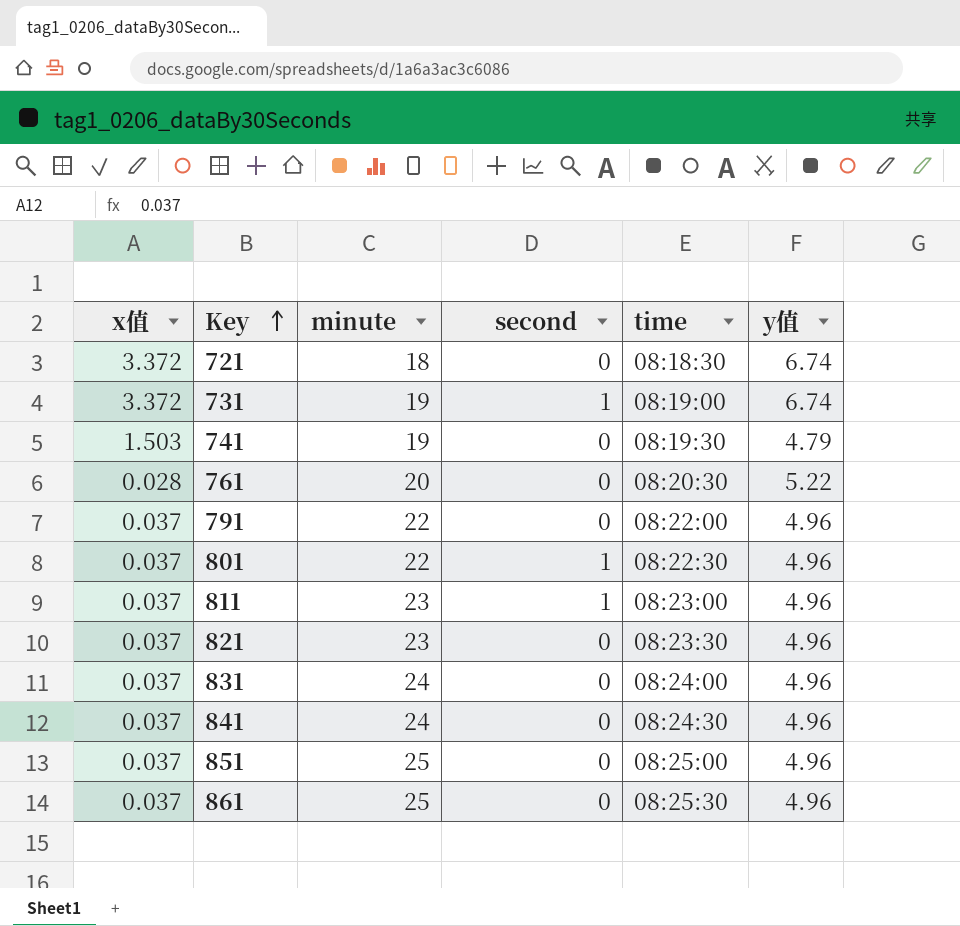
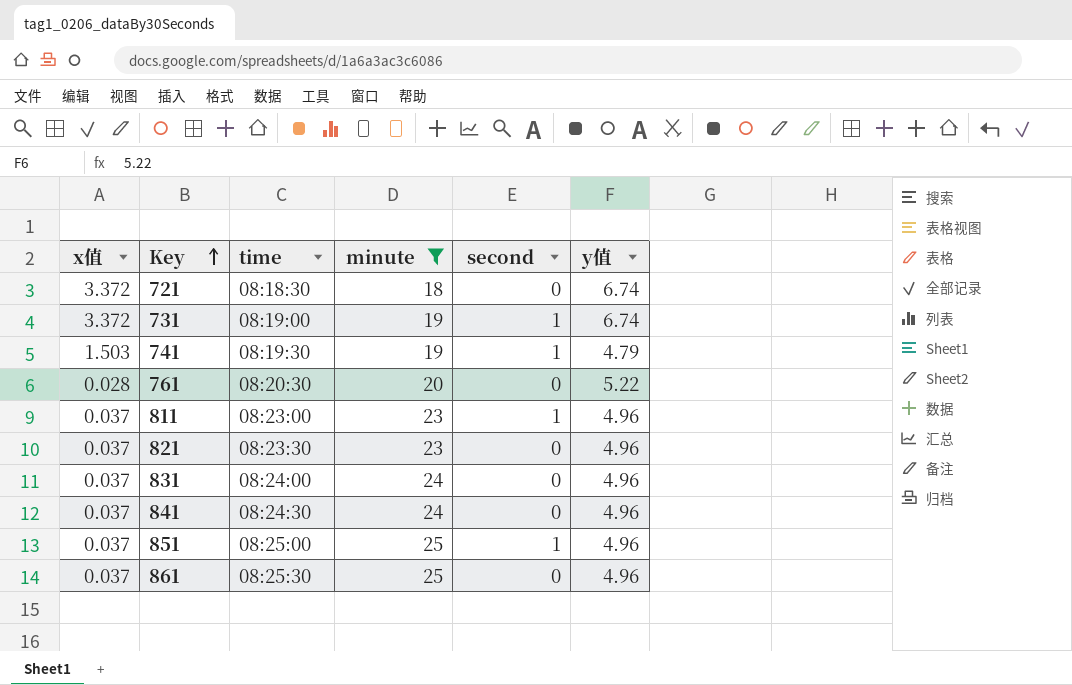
filter: none -> minute != 22
column time | position: 5 -> 3
741 | second: 0 -> 1
851 | second: 0 -> 1

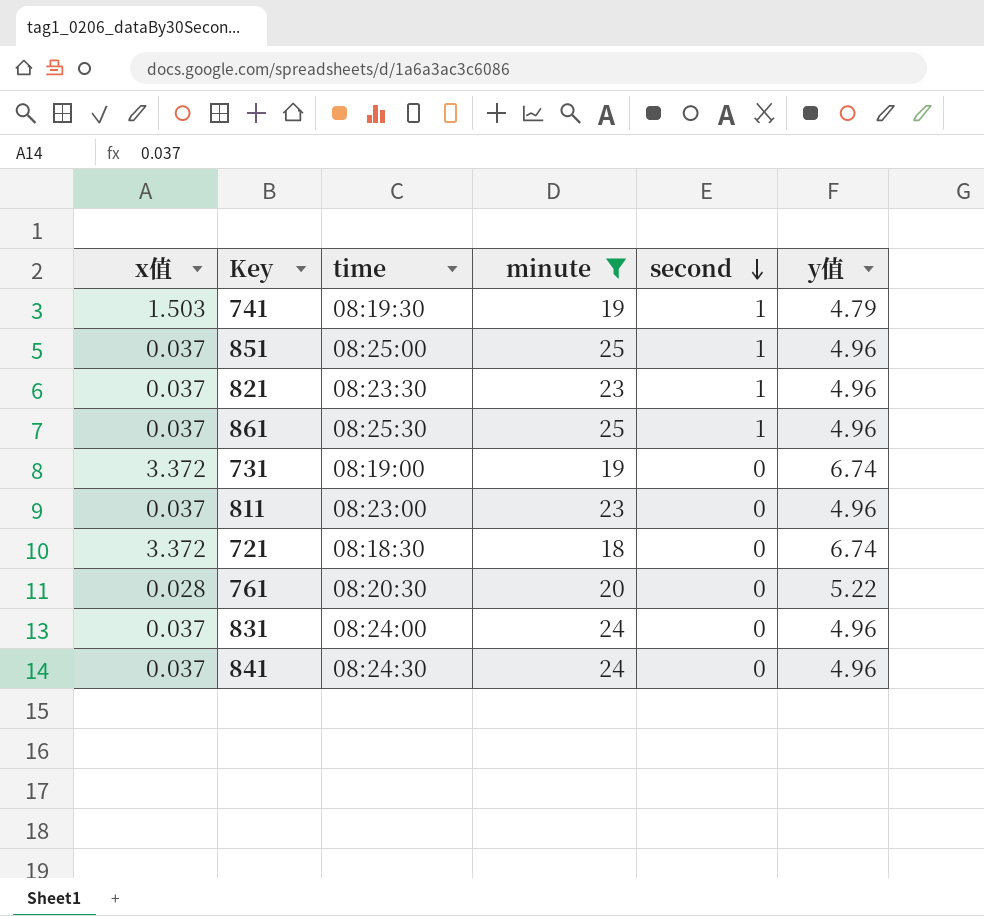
row order: Key ascending -> second descending
821 | second: 0 -> 1
861 | second: 0 -> 1
731 | second: 1 -> 0
811 | second: 1 -> 0

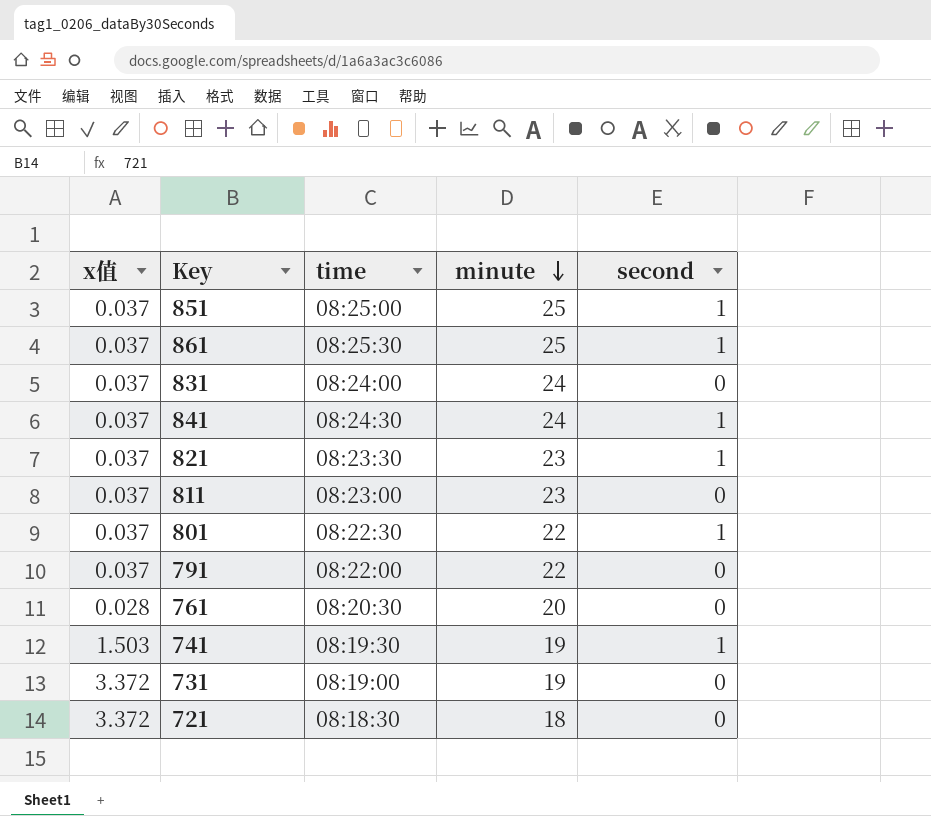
filter: minute != 22 -> none
row order: second descending -> minute descending
column y值 | position: 6 -> none
841 | second: 0 -> 1

